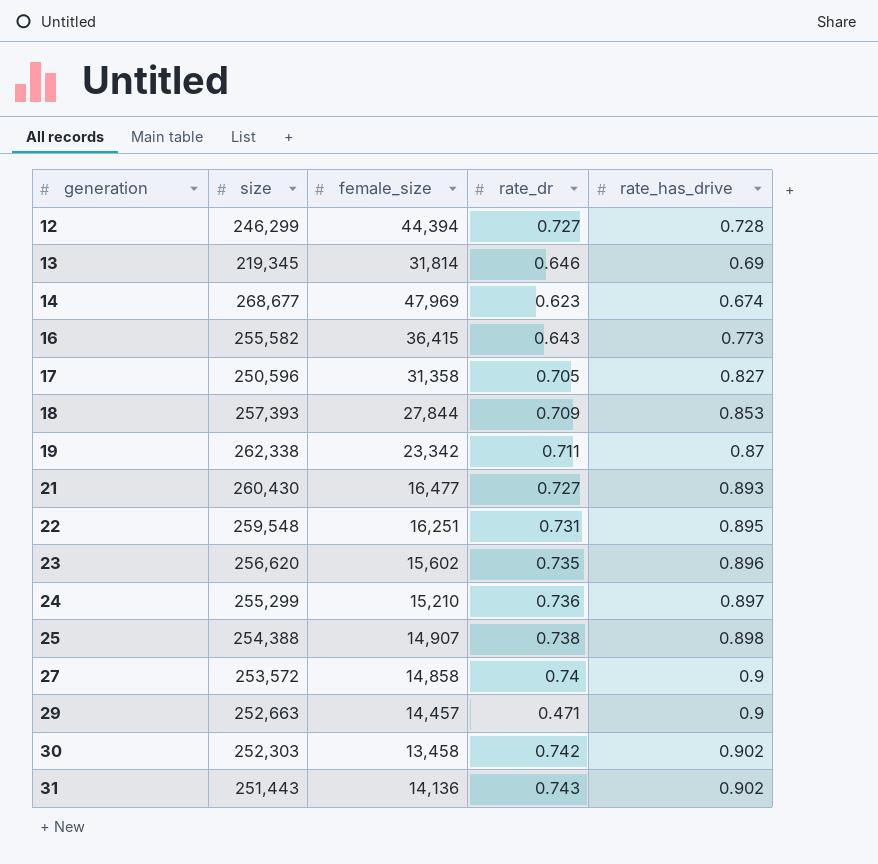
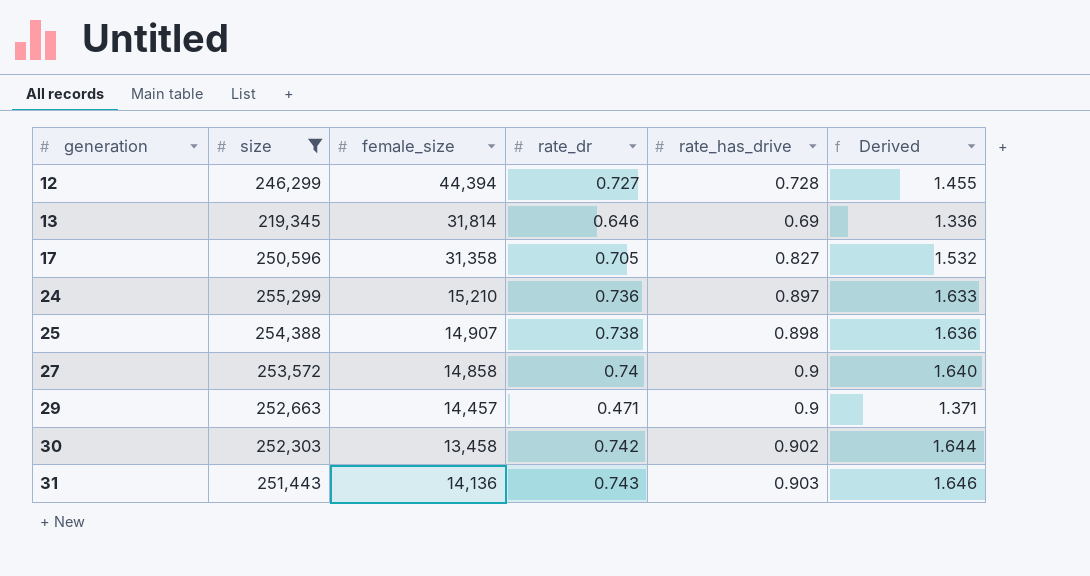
filter: none -> size <= 255,299
column Derived | formula: none -> [rate_dr] + [rate_has_drive]
31 | rate_has_drive: 0.902 -> 0.903

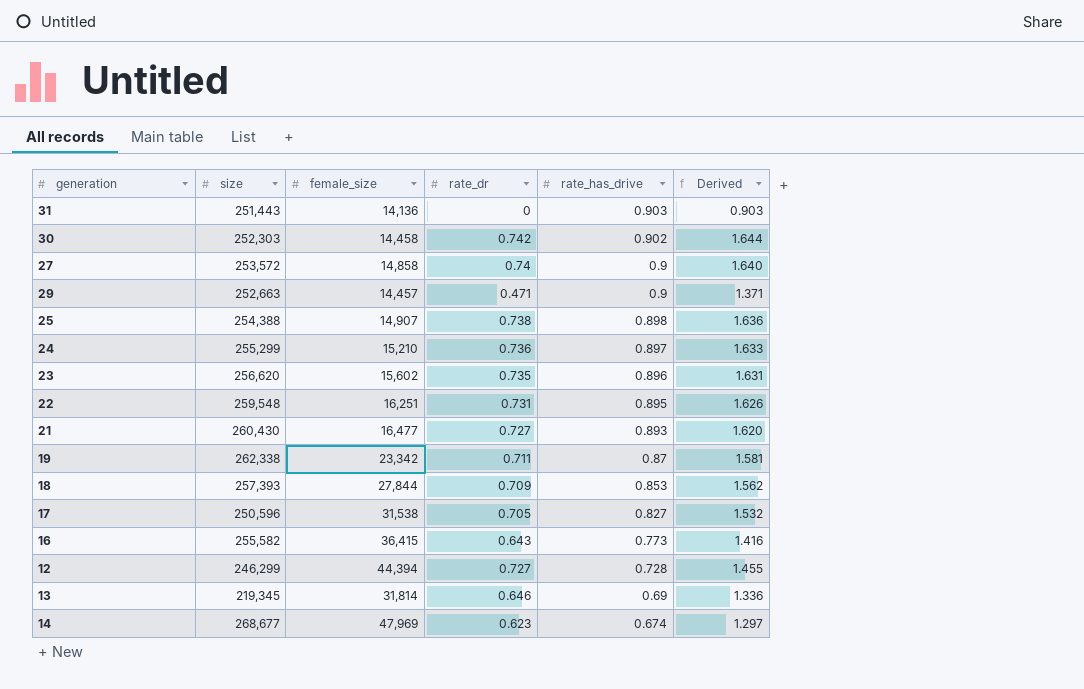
filter: size <= 255,299 -> none
row order: generation ascending -> rate_has_drive descending
31 | rate_dr: 0.743 -> 0
31 | Derived: 1.646 -> 0.903
30 | female_size: 13,458 -> 14,458
17 | female_size: 31,358 -> 31,538

